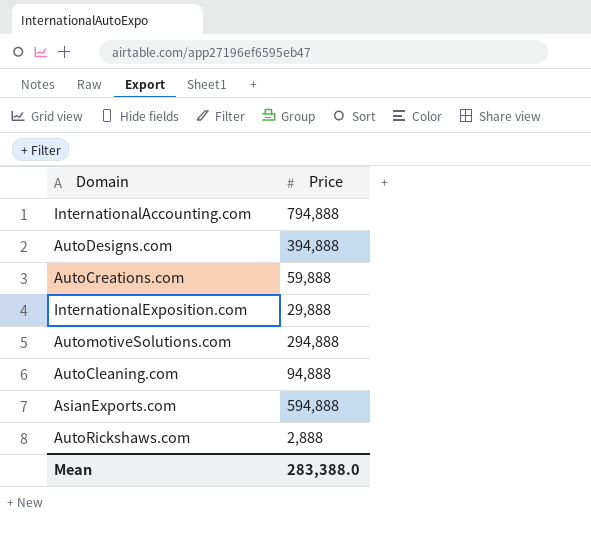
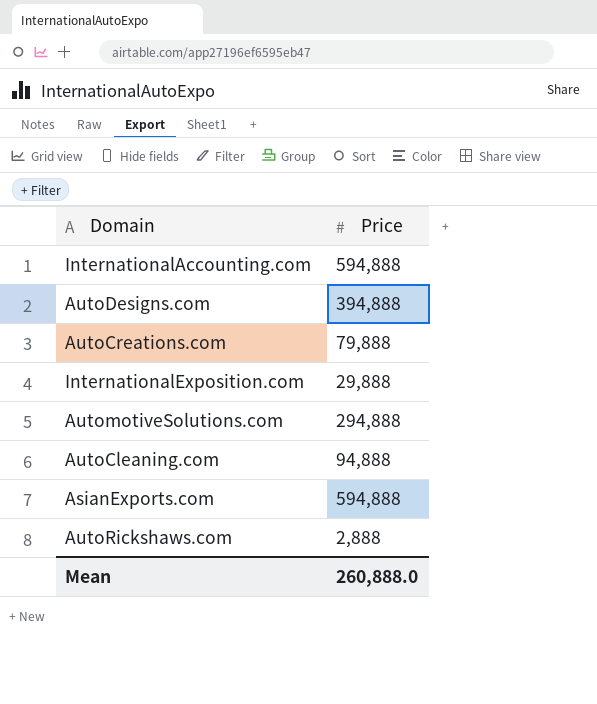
InternationalAccounting.com | Price: 794,888 -> 594,888
AutoCreations.com | Price: 59,888 -> 79,888
Mean | Price: 283,388.0 -> 260,888.0

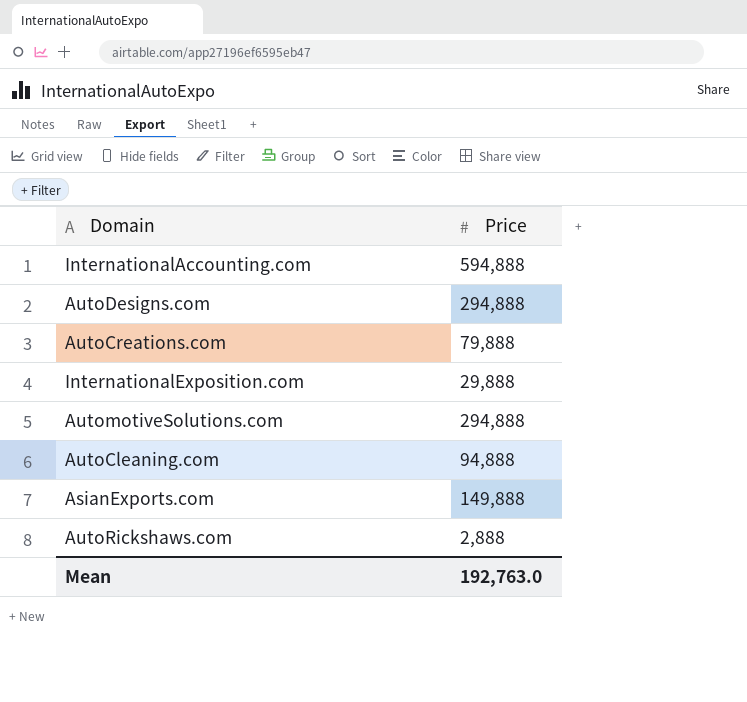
AutoDesigns.com | Price: 394,888 -> 294,888
AsianExports.com | Price: 594,888 -> 149,888
Mean | Price: 260,888.0 -> 192,763.0

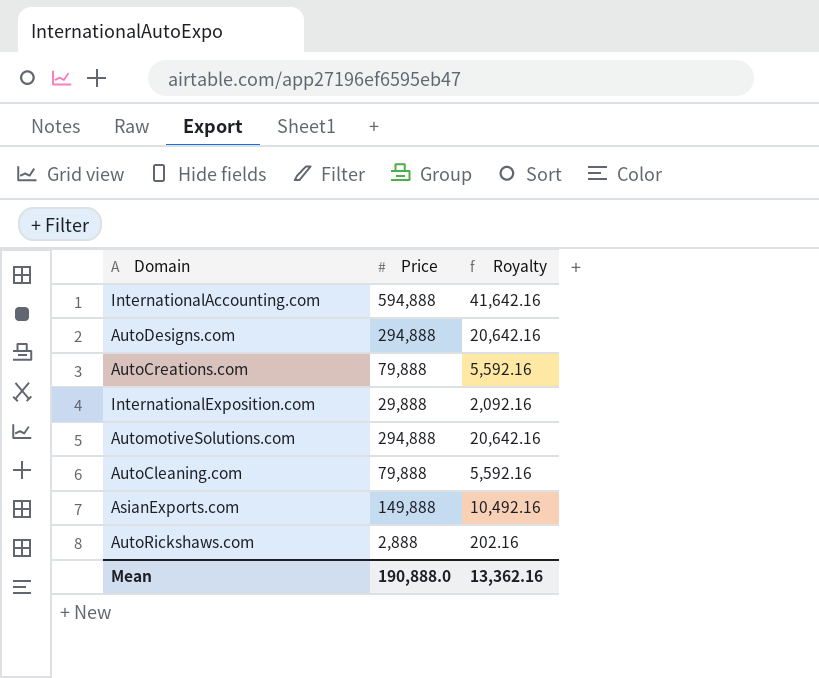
column Royalty | formula: none -> [Price] * 0.07
AutoCleaning.com | Price: 94,888 -> 79,888
Mean | Price: 192,763.0 -> 190,888.0

